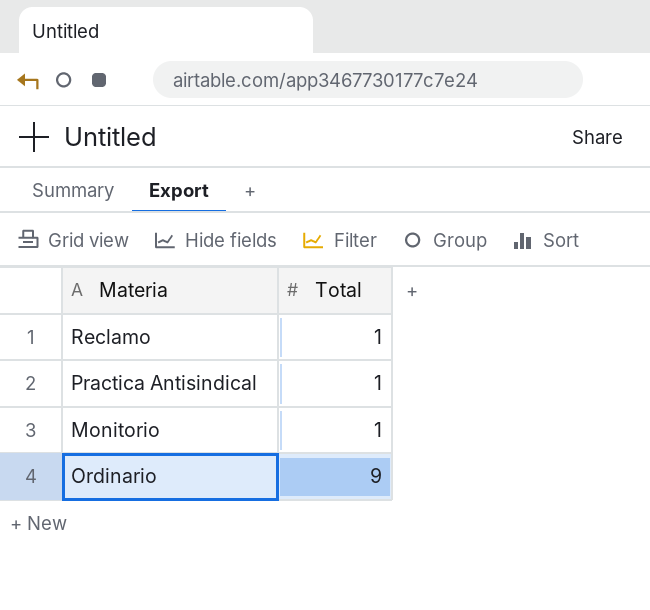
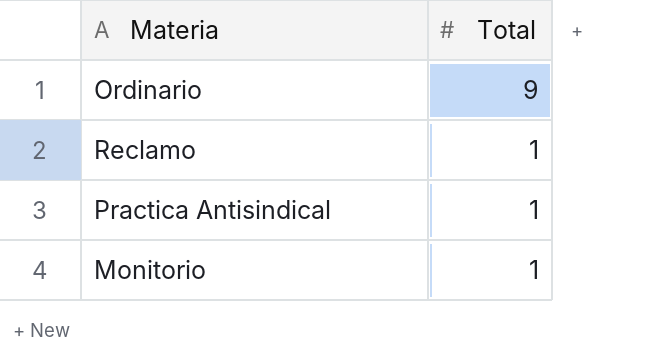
row order: Total ascending -> Total descending

